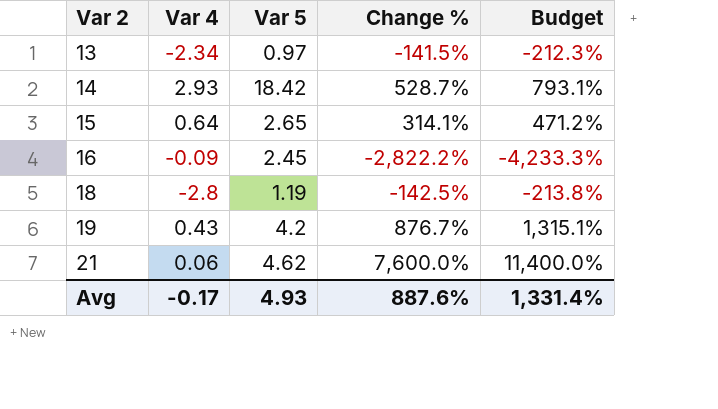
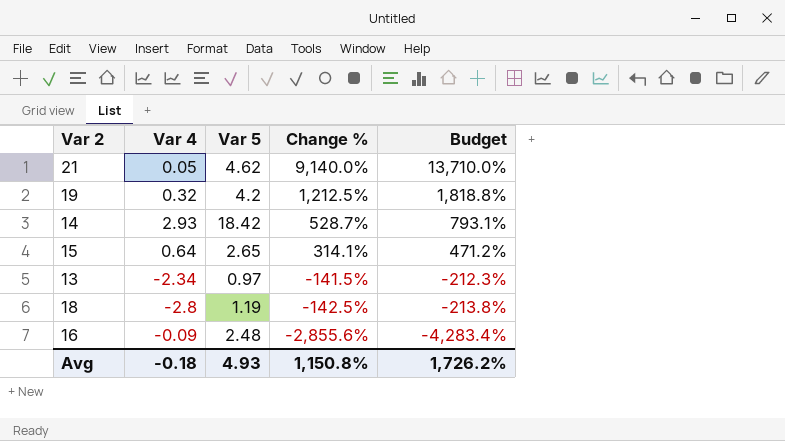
row order: Var 2 ascending -> Change % descending
21 | Var 4: 0.06 -> 0.05
21 | Change %: 7,600.0% -> 9,140.0%
21 | Budget: 11,400.0% -> 13,710.0%
19 | Var 4: 0.43 -> 0.32
19 | Change %: 876.7% -> 1,212.5%
19 | Budget: 1,315.1% -> 1,818.8%
16 | Var 5: 2.45 -> 2.48
16 | Change %: -2,822.2% -> -2,855.6%
16 | Budget: -4,233.3% -> -4,283.4%
Avg | Var 4: -0.17 -> -0.18
Avg | Change %: 887.6% -> 1,150.8%
Avg | Budget: 1,331.4% -> 1,726.2%

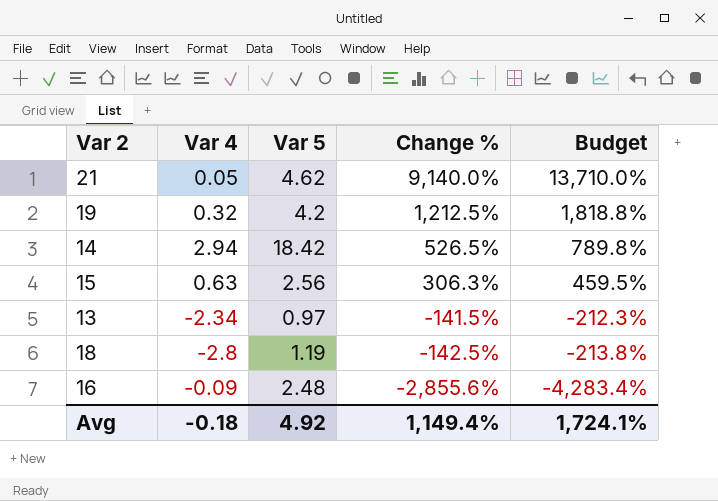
14 | Var 4: 2.93 -> 2.94
14 | Change %: 528.7% -> 526.5%
14 | Budget: 793.1% -> 789.8%
15 | Var 4: 0.64 -> 0.63
15 | Var 5: 2.65 -> 2.56
15 | Change %: 314.1% -> 306.3%
15 | Budget: 471.2% -> 459.5%
Avg | Var 5: 4.93 -> 4.92
Avg | Change %: 1,150.8% -> 1,149.4%
Avg | Budget: 1,726.2% -> 1,724.1%

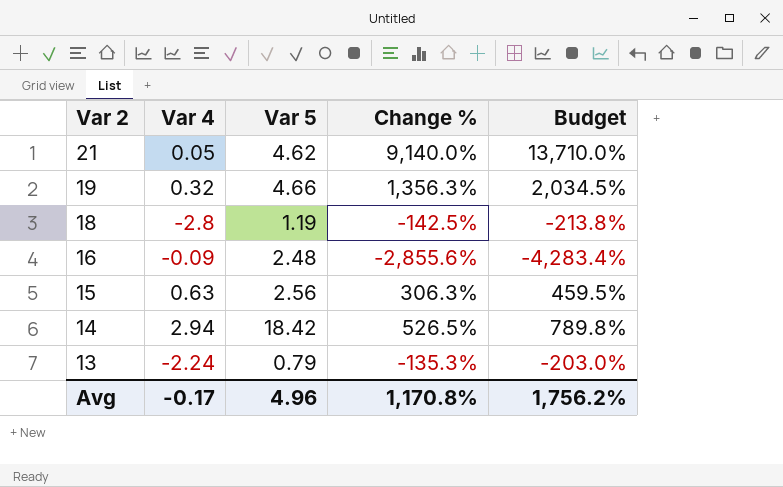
row order: Change % descending -> Var 2 descending
19 | Var 5: 4.2 -> 4.66
19 | Change %: 1,212.5% -> 1,356.3%
19 | Budget: 1,818.8% -> 2,034.5%
13 | Var 4: -2.34 -> -2.24
13 | Var 5: 0.97 -> 0.79
13 | Change %: -141.5% -> -135.3%
13 | Budget: -212.3% -> -203.0%
Avg | Var 4: -0.18 -> -0.17
Avg | Var 5: 4.92 -> 4.96
Avg | Change %: 1,149.4% -> 1,170.8%
Avg | Budget: 1,724.1% -> 1,756.2%

